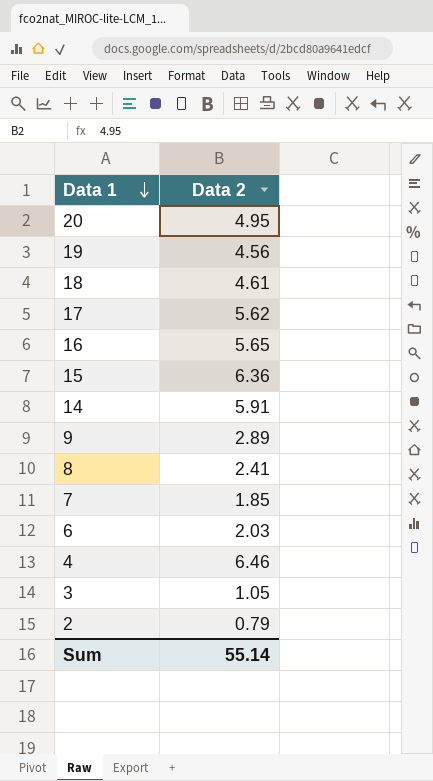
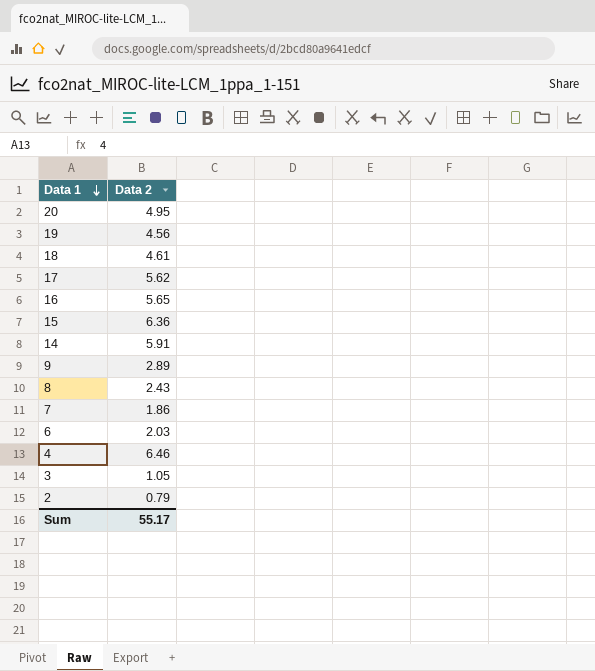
8 | Data 2: 2.41 -> 2.43
7 | Data 2: 1.85 -> 1.86
Sum | Data 2: 55.14 -> 55.17

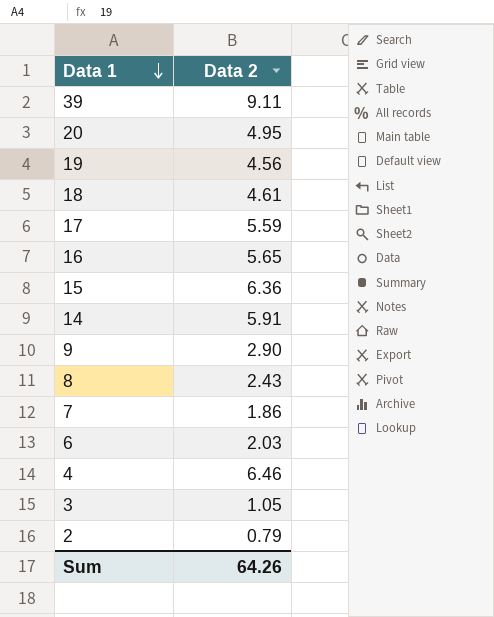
row 39: none -> 9.11
17 | Data 2: 5.62 -> 5.59
9 | Data 2: 2.89 -> 2.90
Sum | Data 2: 55.17 -> 64.26

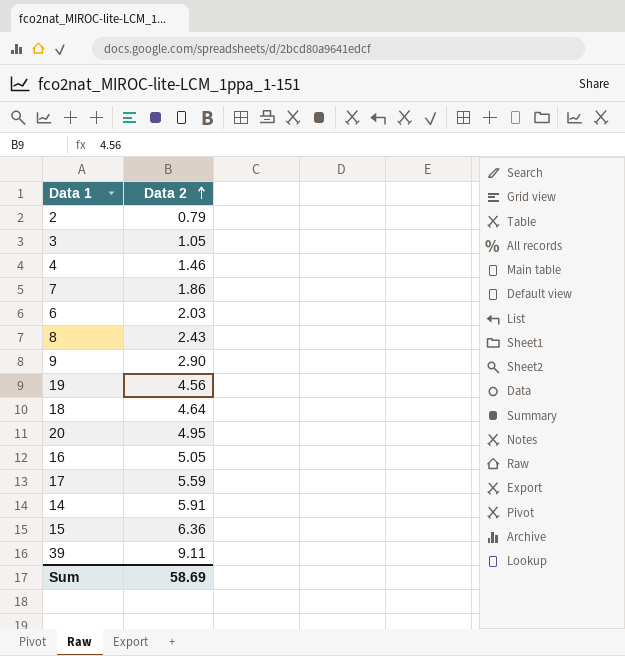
row order: Data 1 descending -> Data 2 ascending
4 | Data 2: 6.46 -> 1.46
18 | Data 2: 4.61 -> 4.64
16 | Data 2: 5.65 -> 5.05
Sum | Data 2: 64.26 -> 58.69

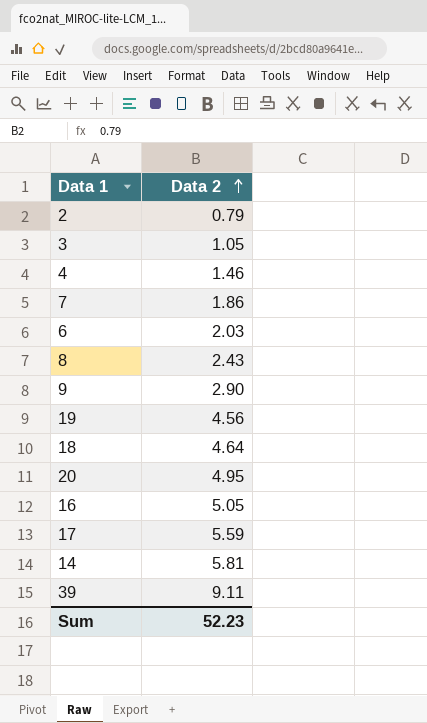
row 15: 6.36 -> none
14 | Data 2: 5.91 -> 5.81
Sum | Data 2: 58.69 -> 52.23

